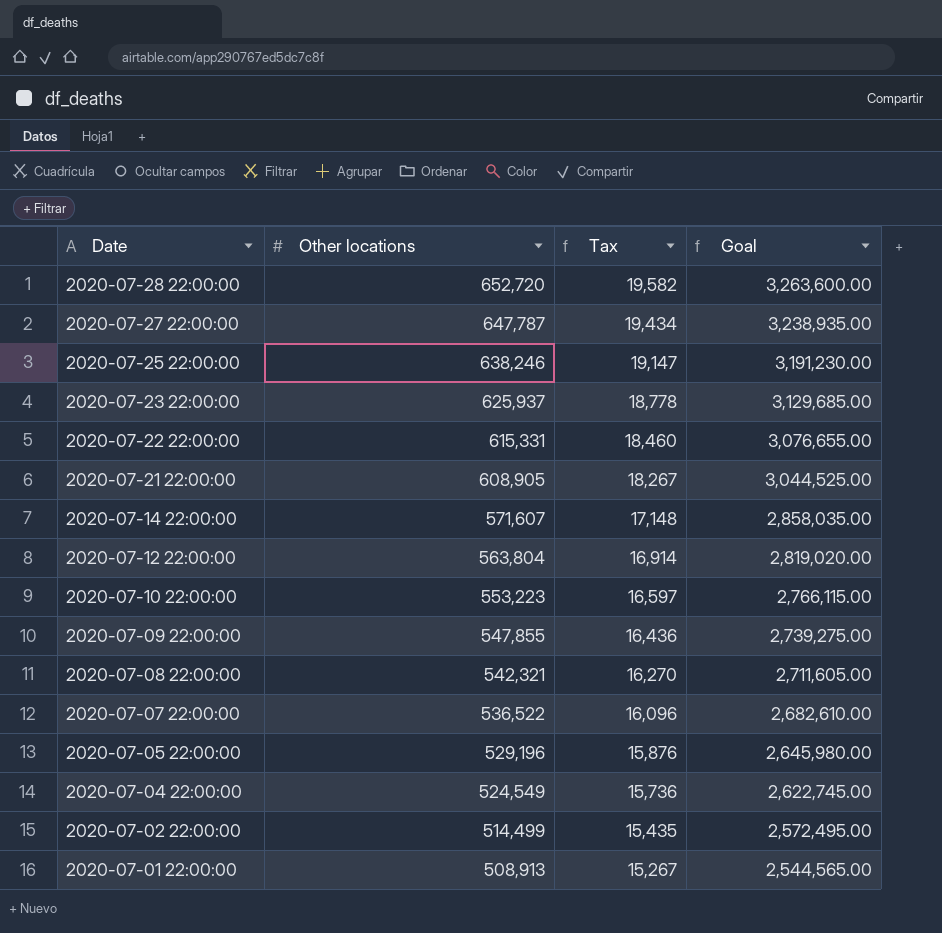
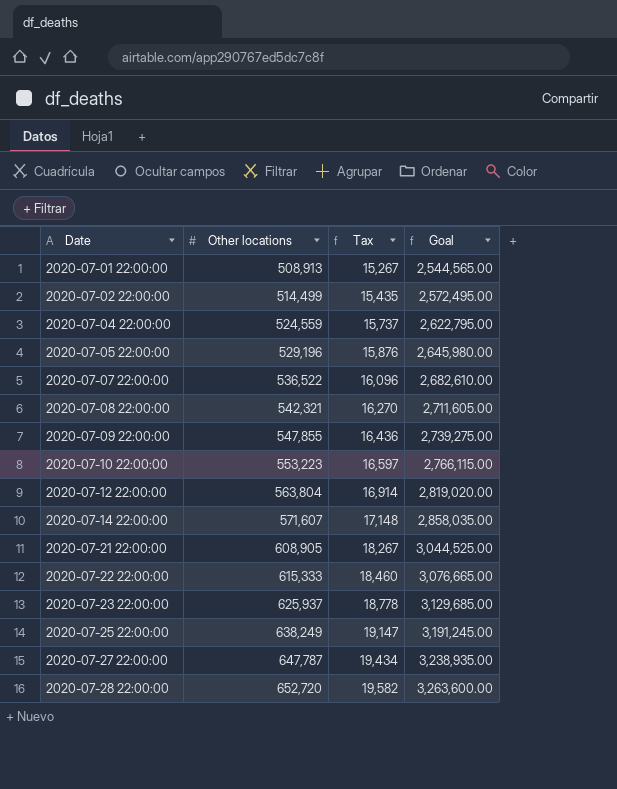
row order: Date descending -> Date ascending
2020-07-04 22:00:00 | Other locations: 524,549 -> 524,559
2020-07-04 22:00:00 | Tax: 15,736 -> 15,737
2020-07-04 22:00:00 | Goal: 2,622,745.00 -> 2,622,795.00
2020-07-22 22:00:00 | Other locations: 615,331 -> 615,333
2020-07-22 22:00:00 | Goal: 3,076,655.00 -> 3,076,665.00
2020-07-25 22:00:00 | Other locations: 638,246 -> 638,249
2020-07-25 22:00:00 | Goal: 3,191,230.00 -> 3,191,245.00

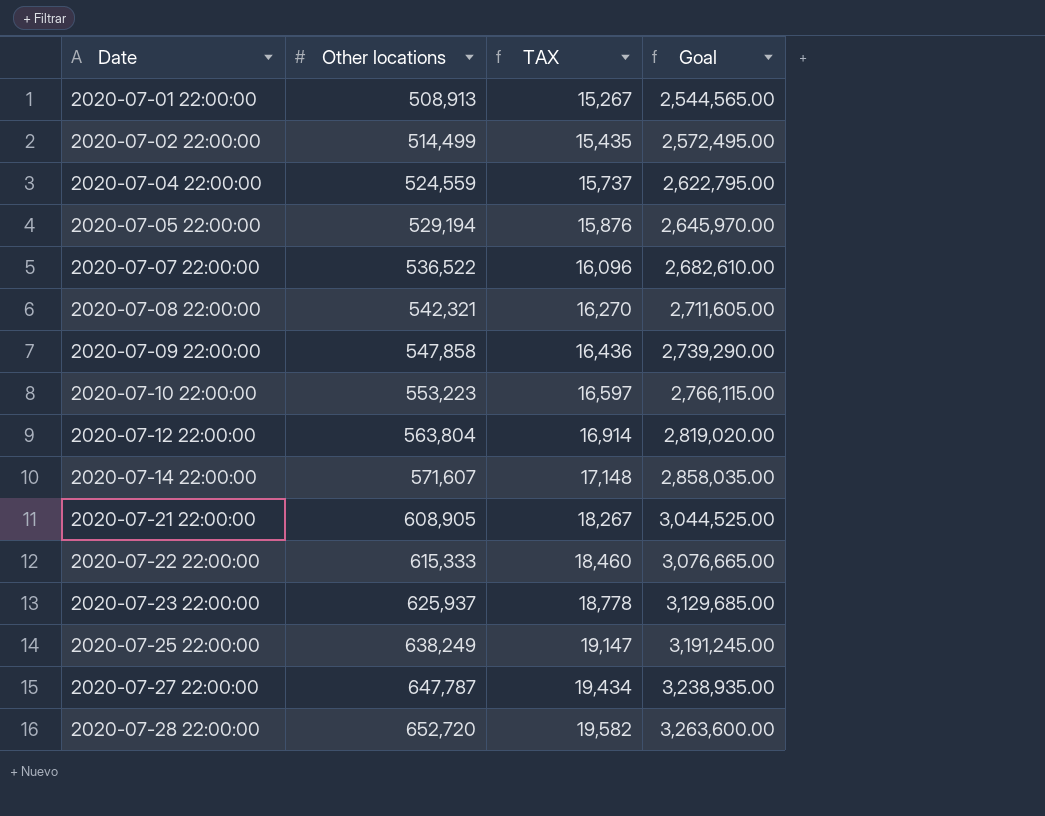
column name: Tax -> TAX
2020-07-05 22:00:00 | Other locations: 529,196 -> 529,194
2020-07-05 22:00:00 | Goal: 2,645,980.00 -> 2,645,970.00
2020-07-09 22:00:00 | Other locations: 547,855 -> 547,858
2020-07-09 22:00:00 | Goal: 2,739,275.00 -> 2,739,290.00

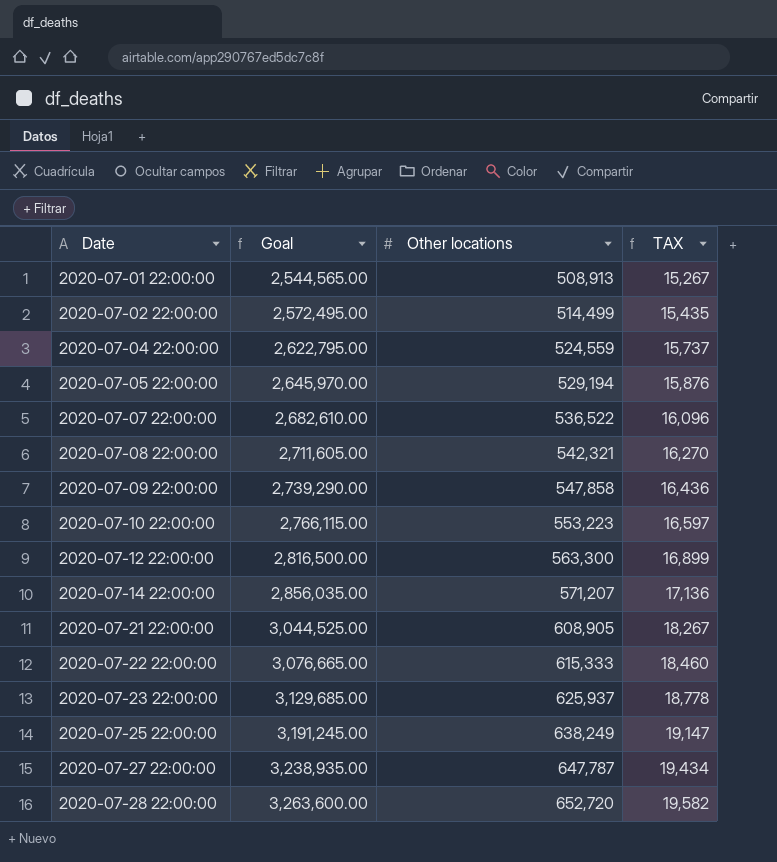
column Goal | position: 4 -> 2
2020-07-12 22:00:00 | Goal: 2,819,020.00 -> 2,816,500.00
2020-07-12 22:00:00 | Other locations: 563,804 -> 563,300
2020-07-12 22:00:00 | TAX: 16,914 -> 16,899
2020-07-14 22:00:00 | Goal: 2,858,035.00 -> 2,856,035.00
2020-07-14 22:00:00 | Other locations: 571,607 -> 571,207
2020-07-14 22:00:00 | TAX: 17,148 -> 17,136

